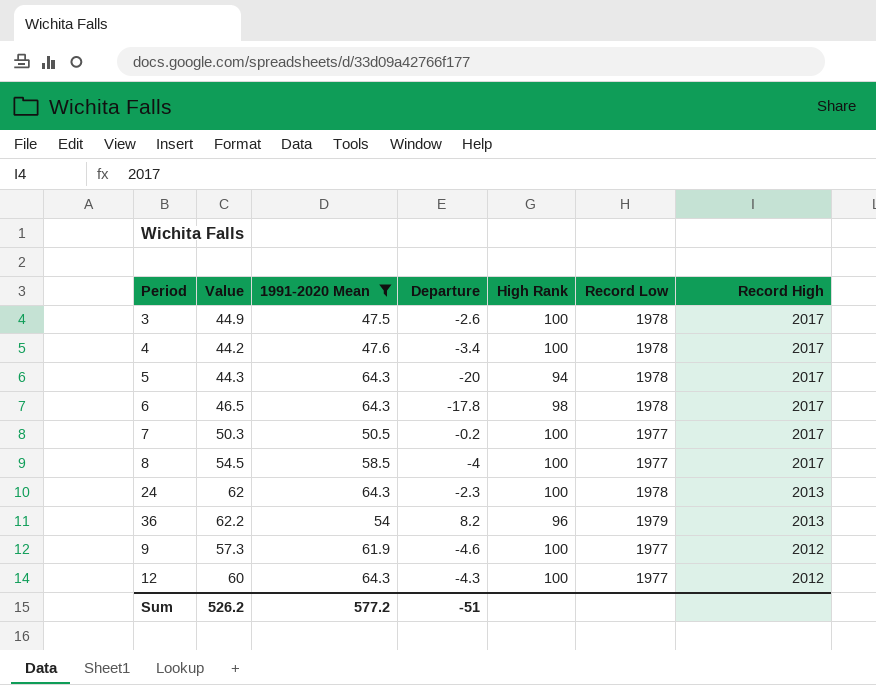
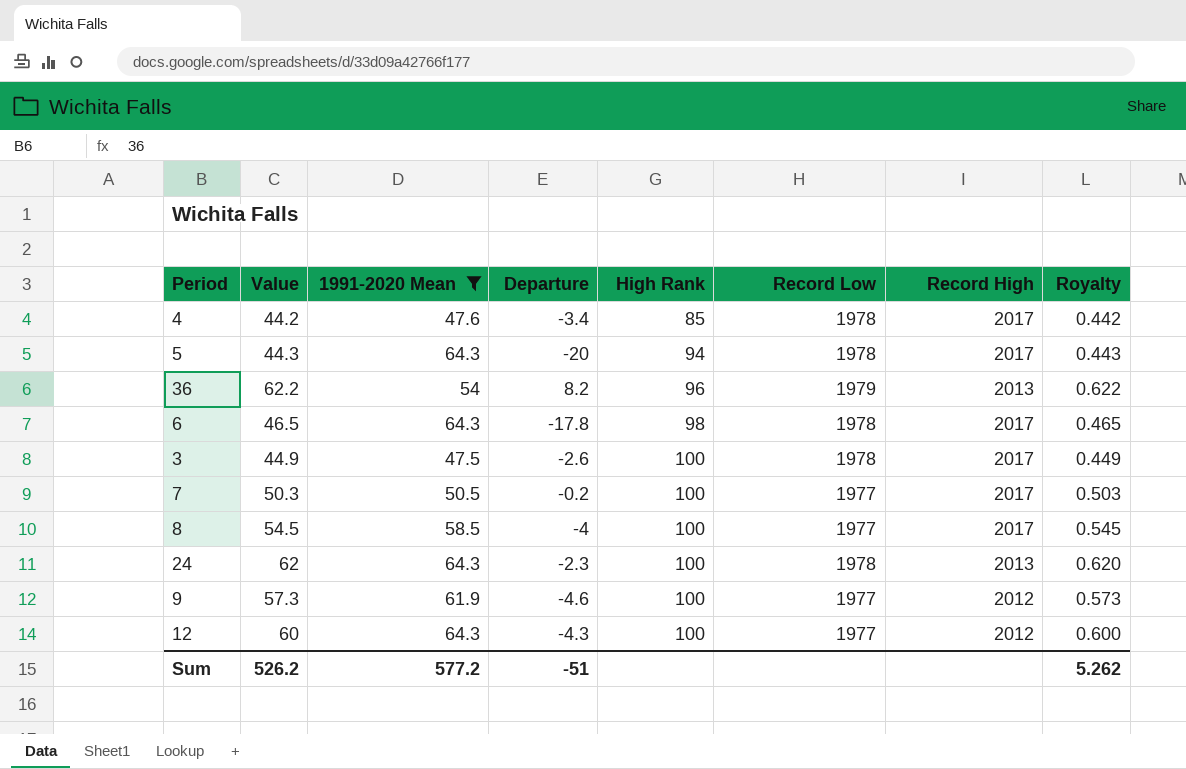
row order: Record High descending -> High Rank ascending
column Royalty | formula: none -> [Value] * 0.01
4 | High Rank: 100 -> 85

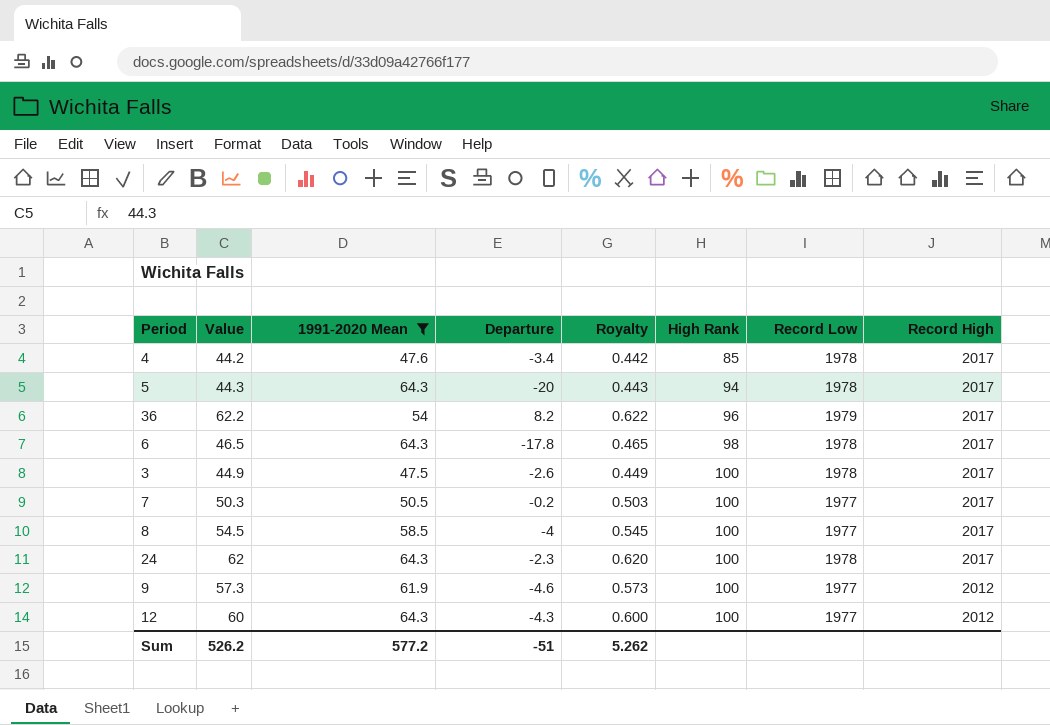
column Royalty | position: 8 -> 5
36 | Record High: 2013 -> 2017
24 | Record High: 2013 -> 2017

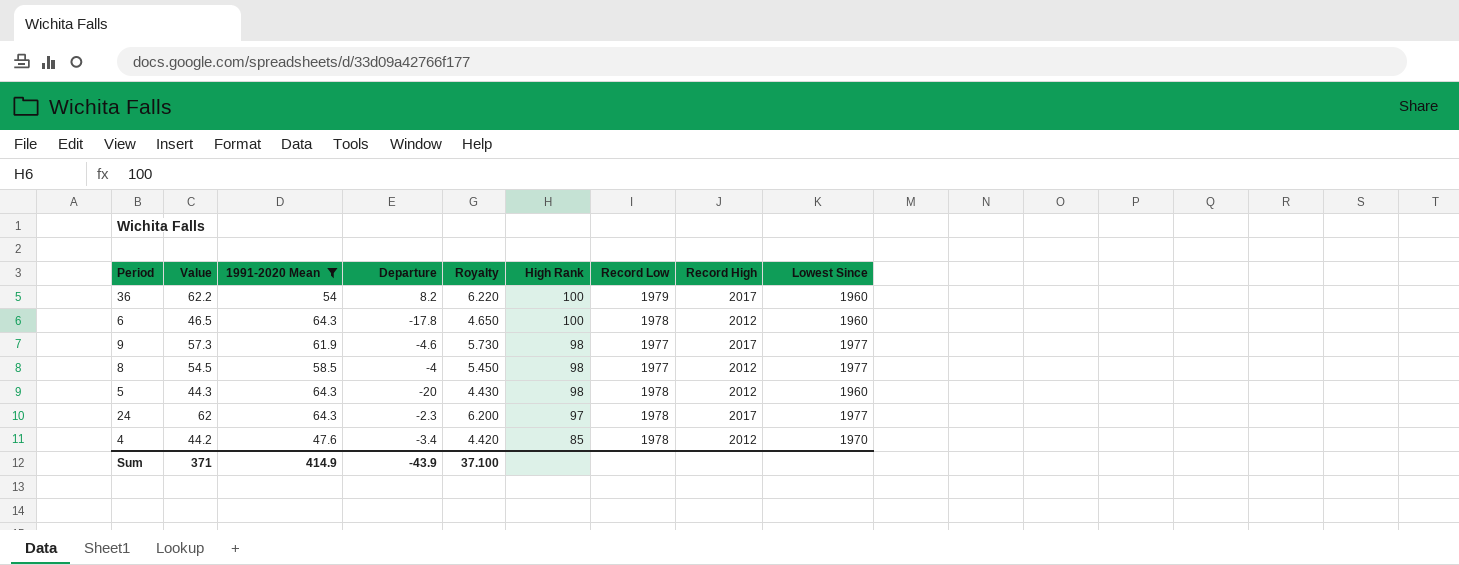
row order: High Rank ascending -> High Rank descending
column Royalty | formula: [Value] * 0.01 -> [Value] * 0.1
column Lowest Since | position: none -> 9
row 3: 44.9 | 47.5 | -2.6 | 0.449 | 100 | 1978 | 2017 -> none
row 7: 50.3 | 50.5 | -0.2 | 0.503 | 100 | 1977 | 2017 -> none
row 12: 60 | 64.3 | -4.3 | 0.600 | 100 | 1977 | 2012 -> none
36 | High Rank: 96 -> 100
6 | High Rank: 98 -> 100
6 | Record High: 2017 -> 2012
9 | High Rank: 100 -> 98
9 | Record High: 2012 -> 2017
8 | High Rank: 100 -> 98
8 | Record High: 2017 -> 2012
5 | High Rank: 94 -> 98
5 | Record High: 2017 -> 2012
24 | High Rank: 100 -> 97
4 | Record High: 2017 -> 2012
Sum | Value: 526.2 -> 371
Sum | 1991-2020 Mean: 577.2 -> 414.9
Sum | Departure: -51 -> -43.9
Sum | Royalty: 5.262 -> 37.100

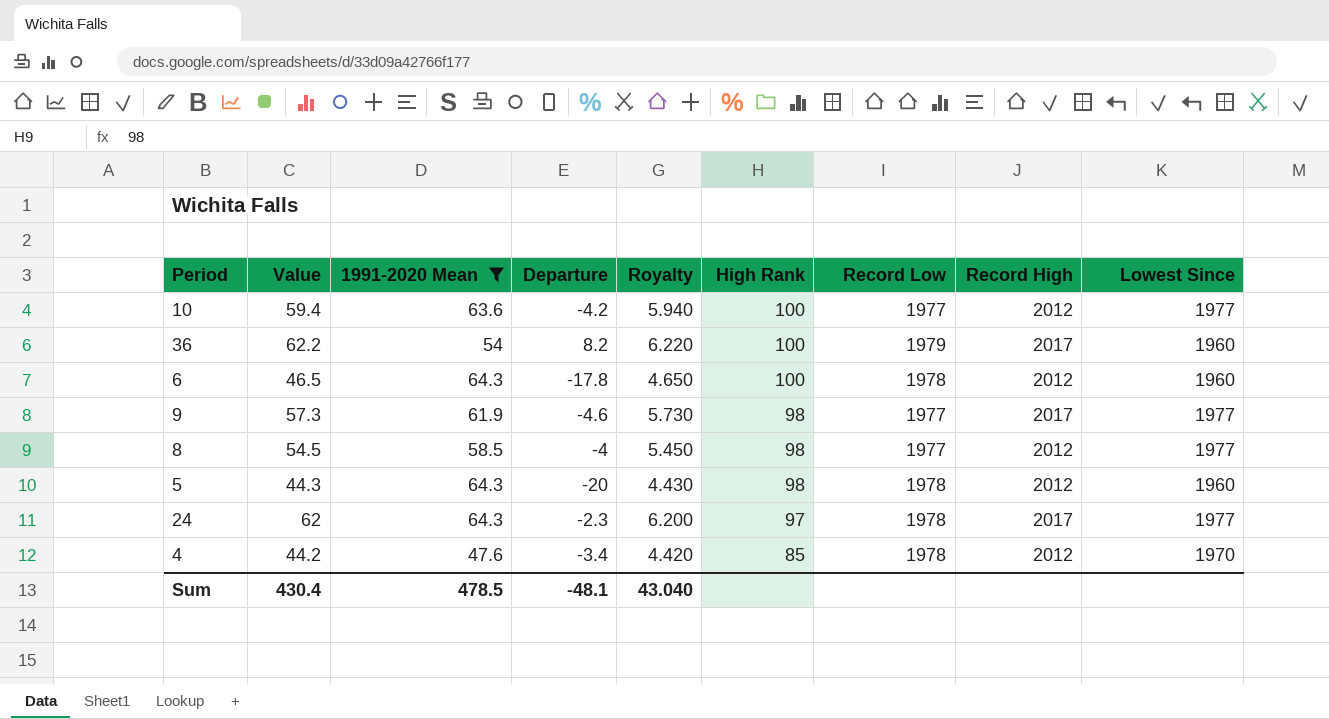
row 10: none -> 59.4 | 63.6 | -4.2 | 5.940 | 100 | 1977 | 2012 | 1977
Sum | Value: 371 -> 430.4
Sum | 1991-2020 Mean: 414.9 -> 478.5
Sum | Departure: -43.9 -> -48.1
Sum | Royalty: 37.100 -> 43.040

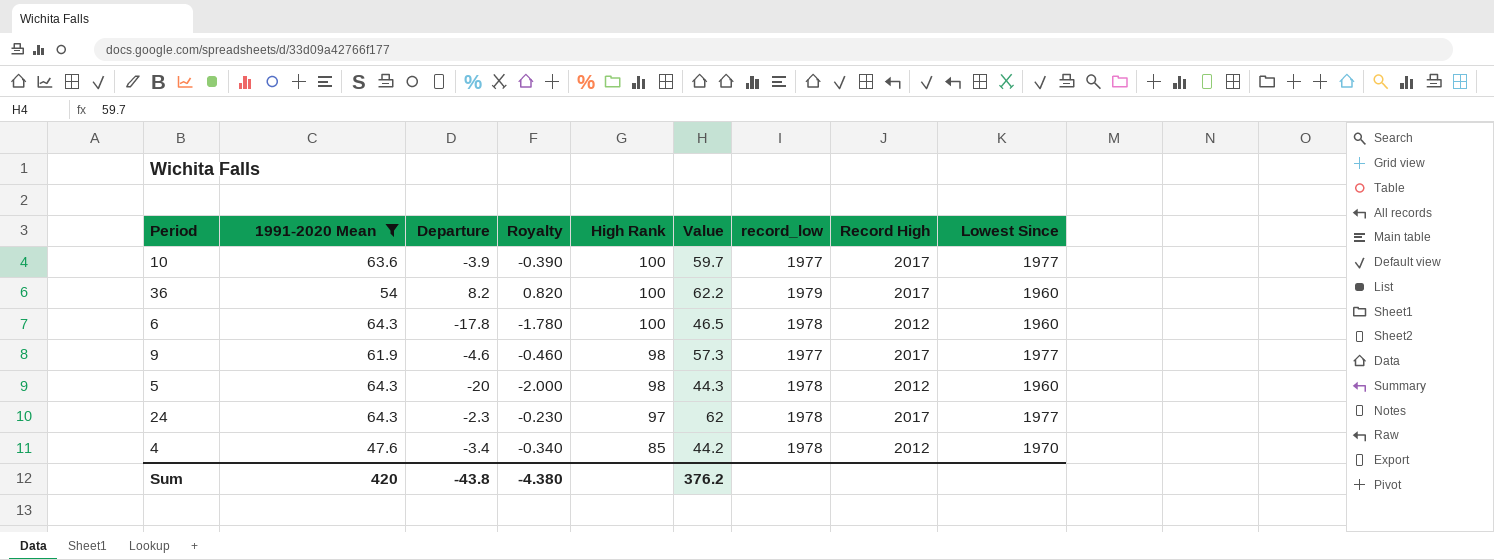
column Royalty | formula: [Value] * 0.1 -> [Departure] * 0.1
column Value | position: 2 -> 6
column name: Record Low -> record_low
row 8: 54.5 | 58.5 | -4 | 5.450 | 98 | 1977 | 2012 | 1977 -> none
10 | Departure: -4.2 -> -3.9
10 | Value: 59.4 -> 59.7
10 | Record High: 2012 -> 2017
Sum | 1991-2020 Mean: 478.5 -> 420
Sum | Departure: -48.1 -> -43.8
Sum | Royalty: 43.040 -> -4.380
Sum | Value: 430.4 -> 376.2

